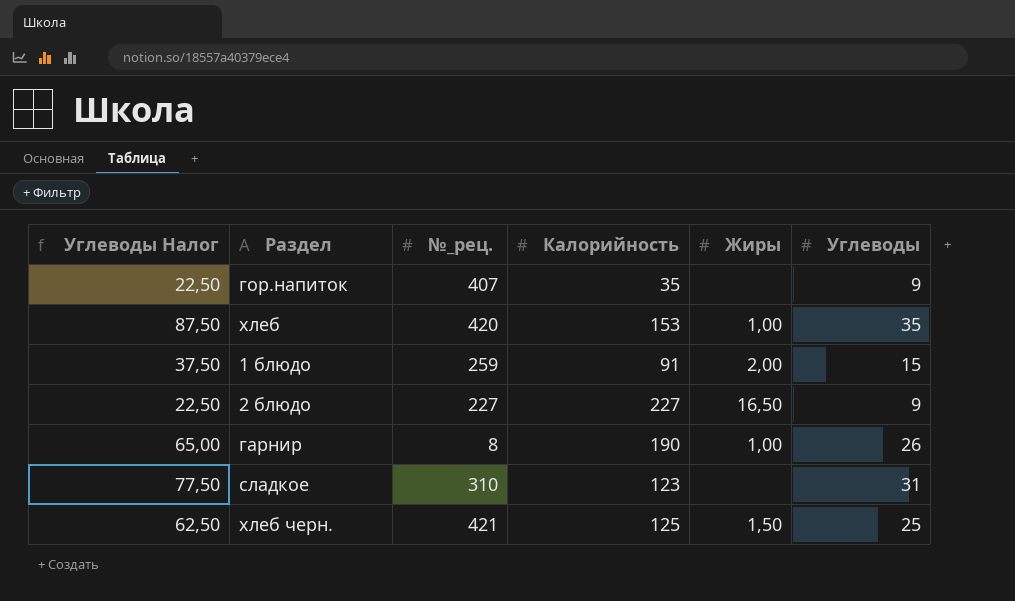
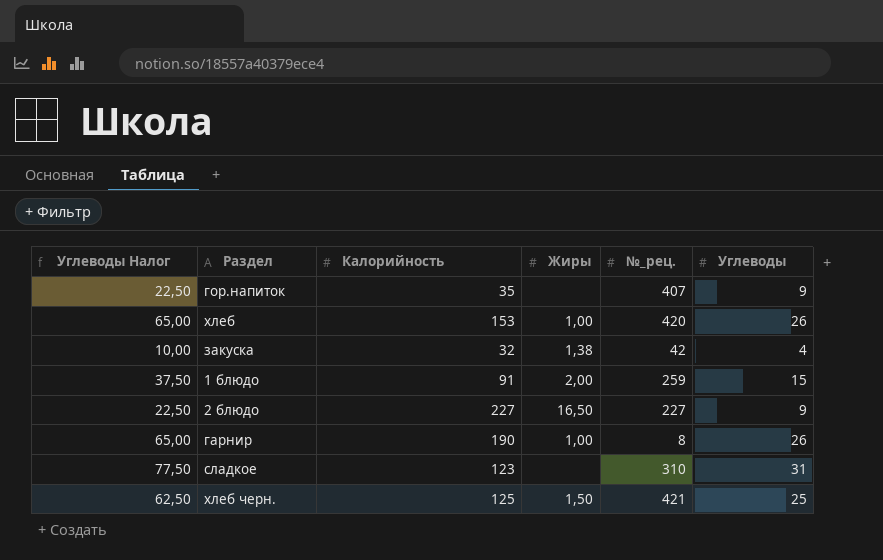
column №_рец. | position: 3 -> 5
хлеб | Углеводы Налог: 87,50 -> 65,00
хлеб | Углеводы: 35 -> 26
row закуска: none -> 10,00 | 32 | 1,38 | 42 | 4

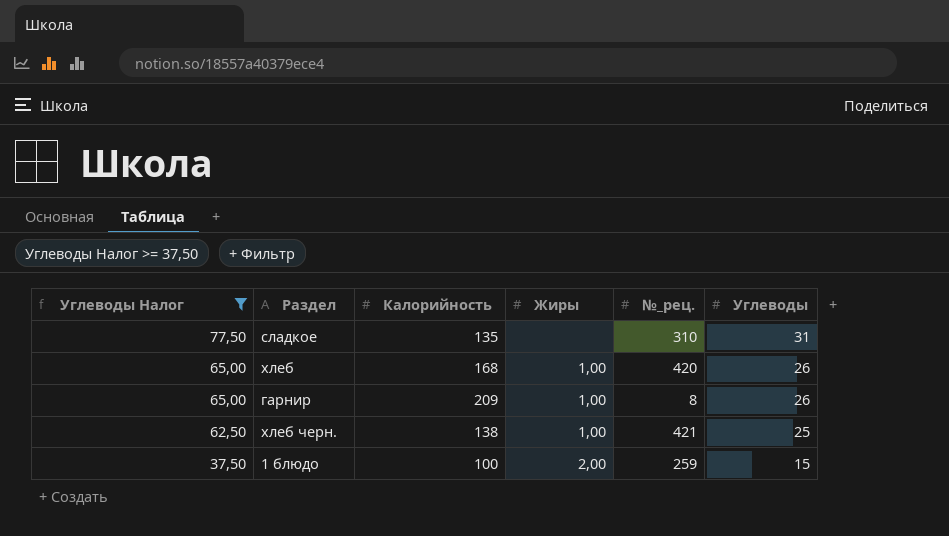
filter: none -> Углеводы Налог >= 37,50
row order: none -> Углеводы Налог descending
сладкое | Калорийность: 123 -> 135
хлеб | Калорийность: 153 -> 168
гарнир | Калорийность: 190 -> 209
хлеб черн. | Калорийность: 125 -> 138
хлеб черн. | Жиры: 1,50 -> 1,00
1 блюдо | Калорийность: 91 -> 100

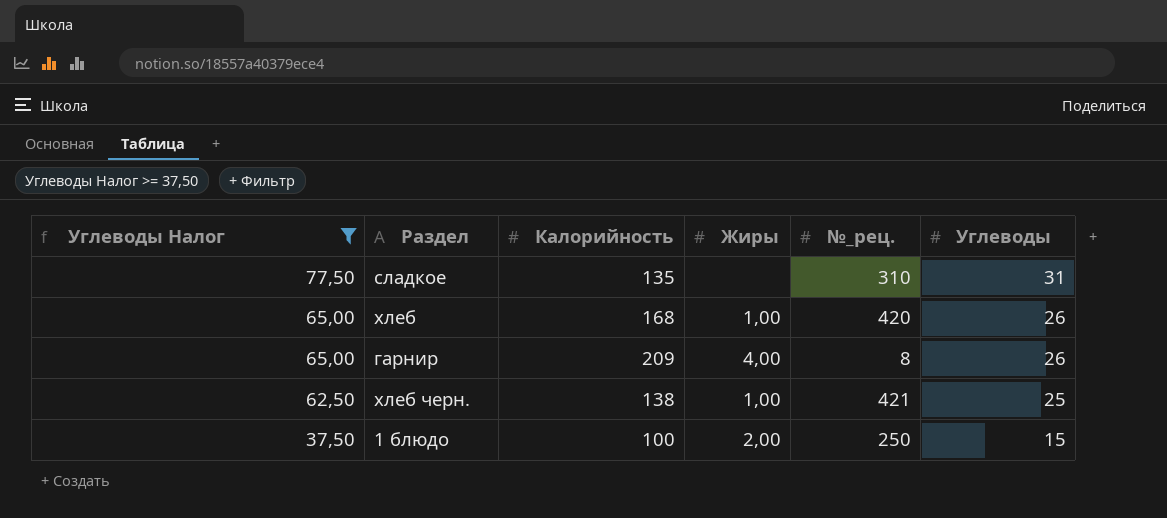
гарнир | Жиры: 1,00 -> 4,00
1 блюдо | №_рец.: 259 -> 250

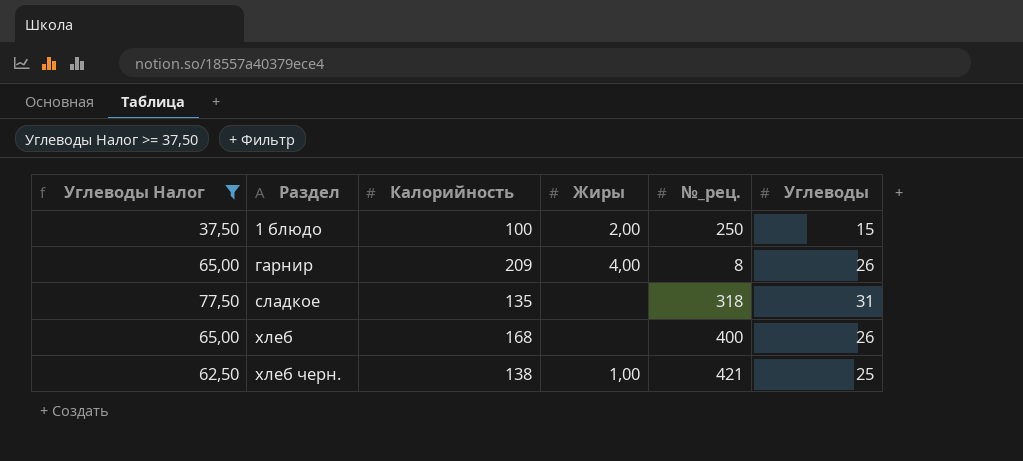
row order: Углеводы Налог descending -> Раздел ascending
сладкое | №_рец.: 310 -> 318
хлеб | Жиры: 1,00 -> none
хлеб | №_рец.: 420 -> 400

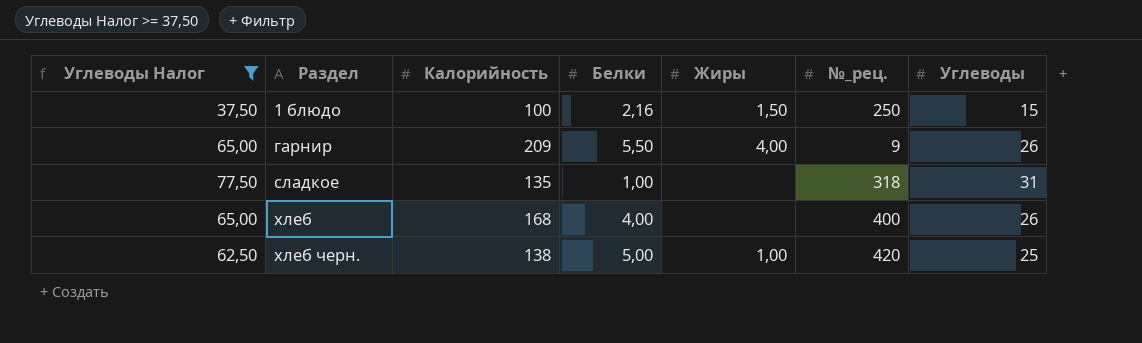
column Белки | position: none -> 4
1 блюдо | Жиры: 2,00 -> 1,50
гарнир | №_рец.: 8 -> 9
хлеб черн. | №_рец.: 421 -> 420

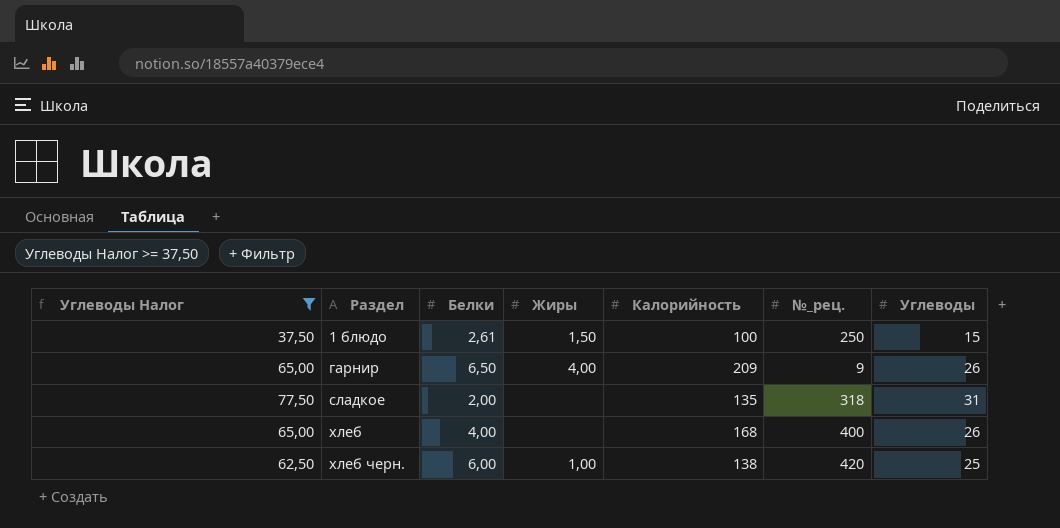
column Калорийность | position: 3 -> 5
1 блюдо | Белки: 2,16 -> 2,61
гарнир | Белки: 5,50 -> 6,50
сладкое | Белки: 1,00 -> 2,00
хлеб черн. | Белки: 5,00 -> 6,00

